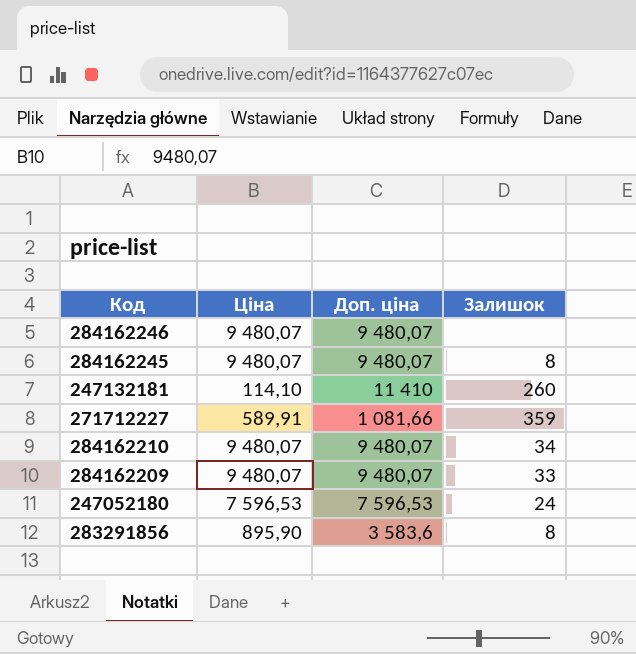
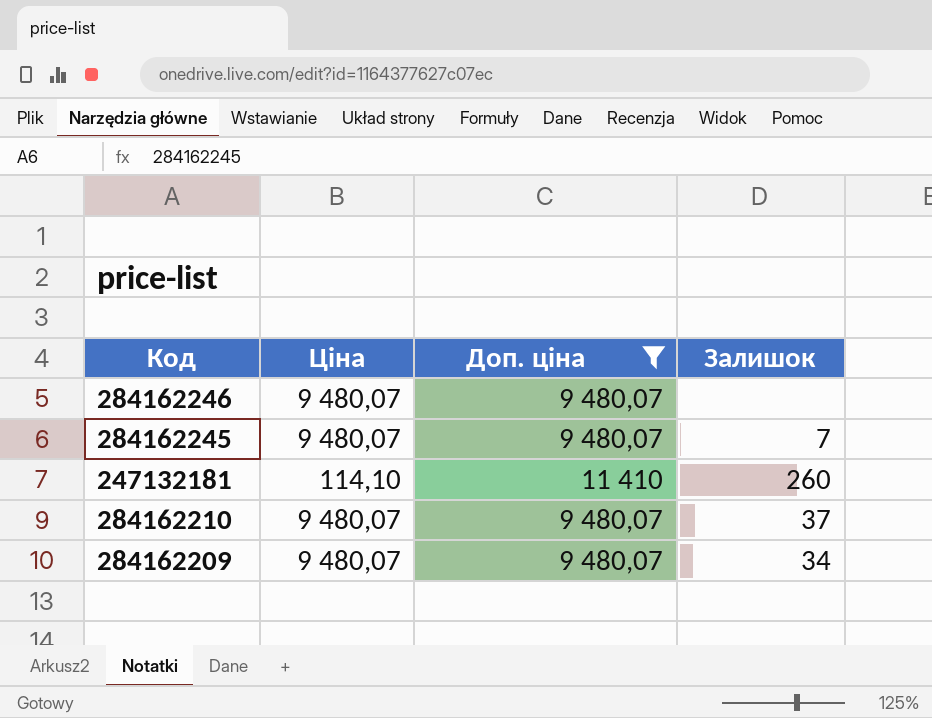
filter: none -> Доп. ціна >= 9 480,07
284162245 | Залишок: 8 -> 7
284162210 | Залишок: 34 -> 37
284162209 | Залишок: 33 -> 34

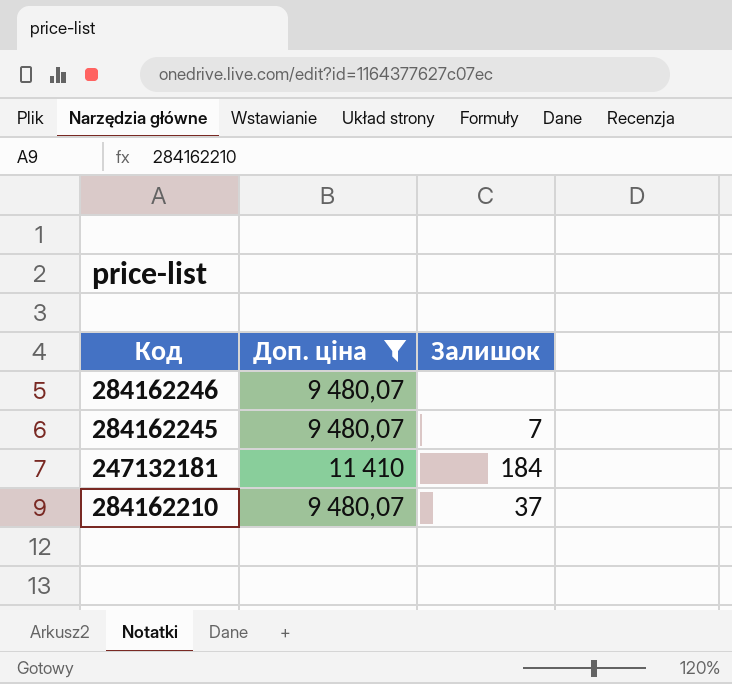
column Ціна | position: 2 -> none
row 284162209: 9 480,07 | 9 480,07 | 34 -> none
247132181 | Залишок: 260 -> 184

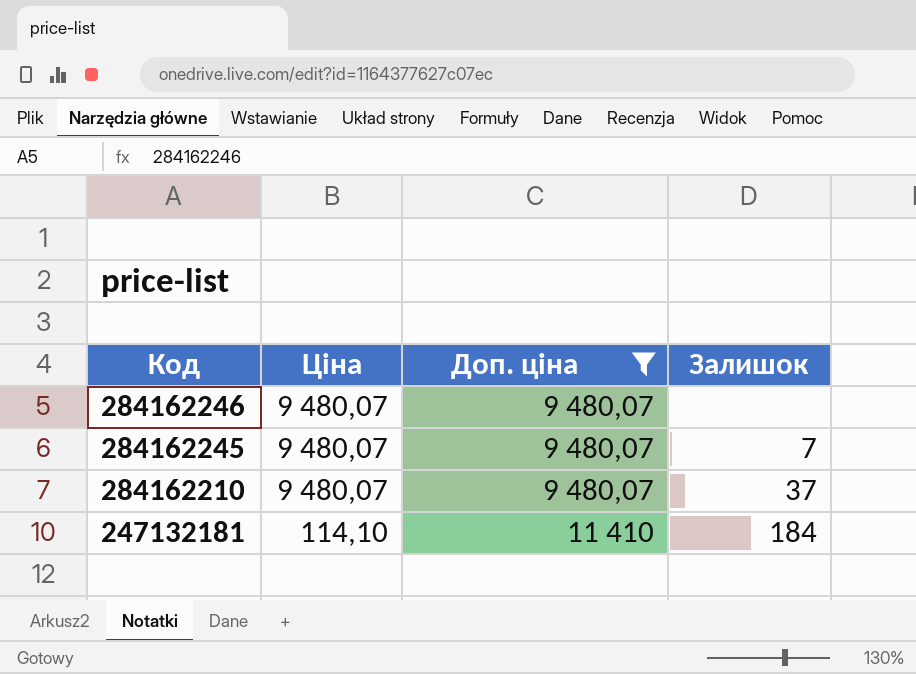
row order: none -> Код descending
column Ціна | position: none -> 2

